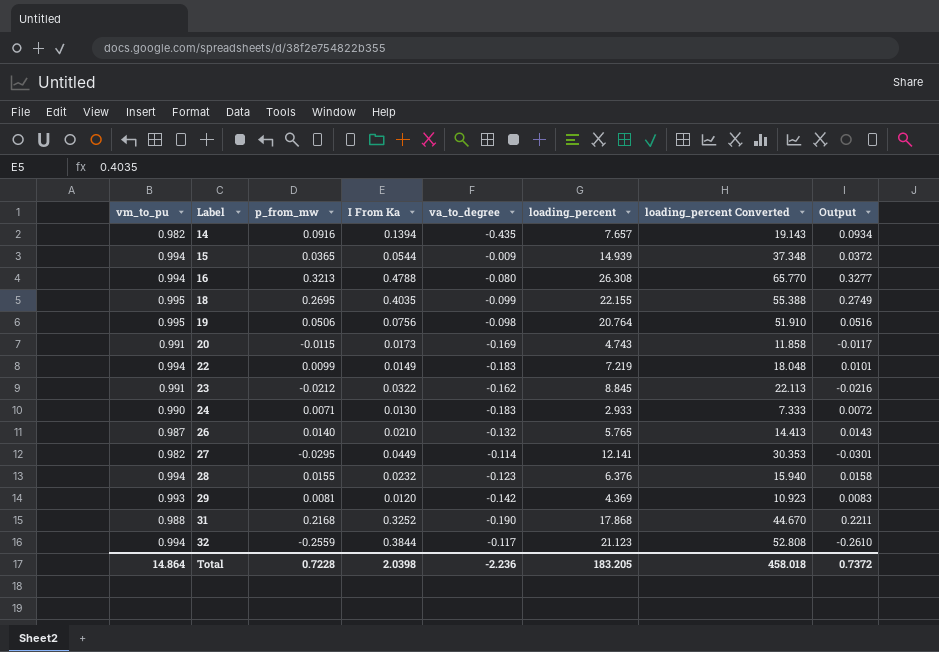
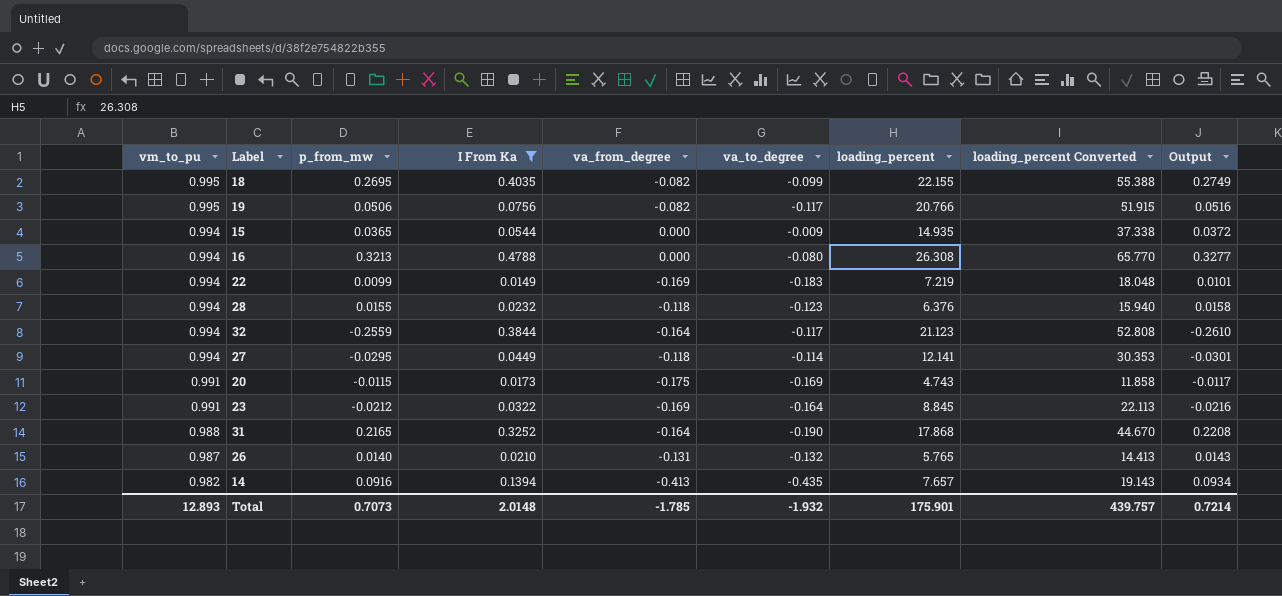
filter: none -> I From Ka >= 0.0149
row order: Label ascending -> vm_to_pu descending
column va_from_degree | position: none -> 5
19 | va_to_degree: -0.098 -> -0.117
19 | loading_percent: 20.764 -> 20.766
19 | loading_percent Converted: 51.910 -> 51.915
15 | loading_percent: 14.939 -> 14.935
15 | loading_percent Converted: 37.348 -> 37.338
27 | vm_to_pu: 0.982 -> 0.994
23 | va_to_degree: -0.162 -> -0.164
31 | p_from_mw: 0.2168 -> 0.2165
31 | Output: 0.2211 -> 0.2208
Total | vm_to_pu: 14.864 -> 12.893
Total | p_from_mw: 0.7228 -> 0.7073
Total | I From Ka: 2.0398 -> 2.0148
Total | va_to_degree: -2.236 -> -1.932
Total | loading_percent: 183.205 -> 175.901
Total | loading_percent Converted: 458.018 -> 439.757
Total | Output: 0.7372 -> 0.7214

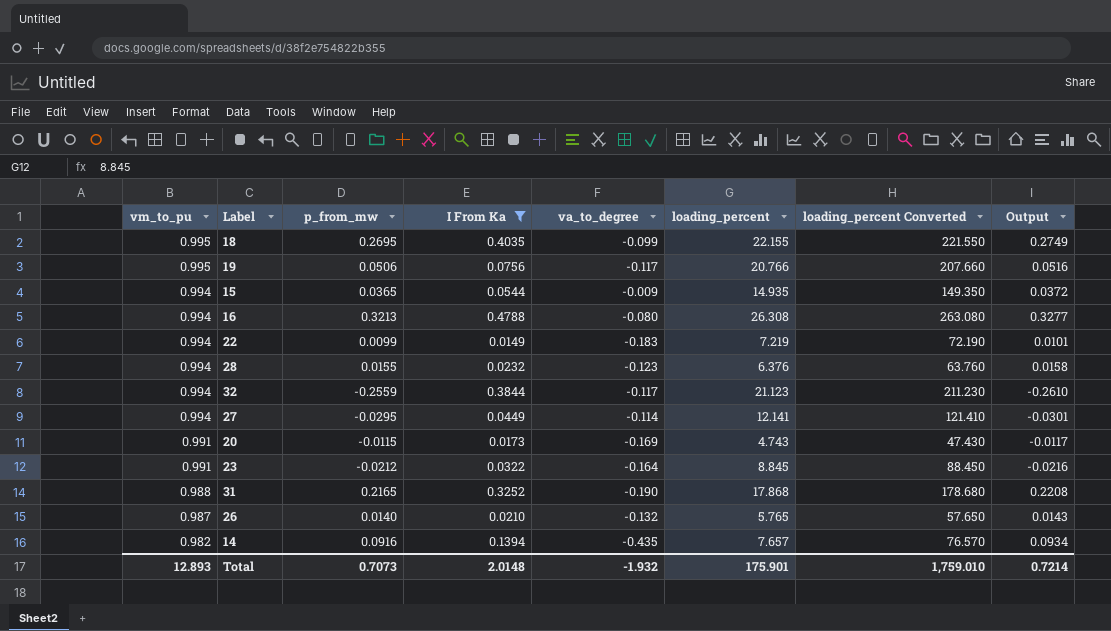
column va_from_degree | position: 5 -> none
column loading_percent Converted | formula: [loading_percent] * 2.5 -> [loading_percent] * 10
Total | loading_percent Converted: 439.757 -> 1,759.010

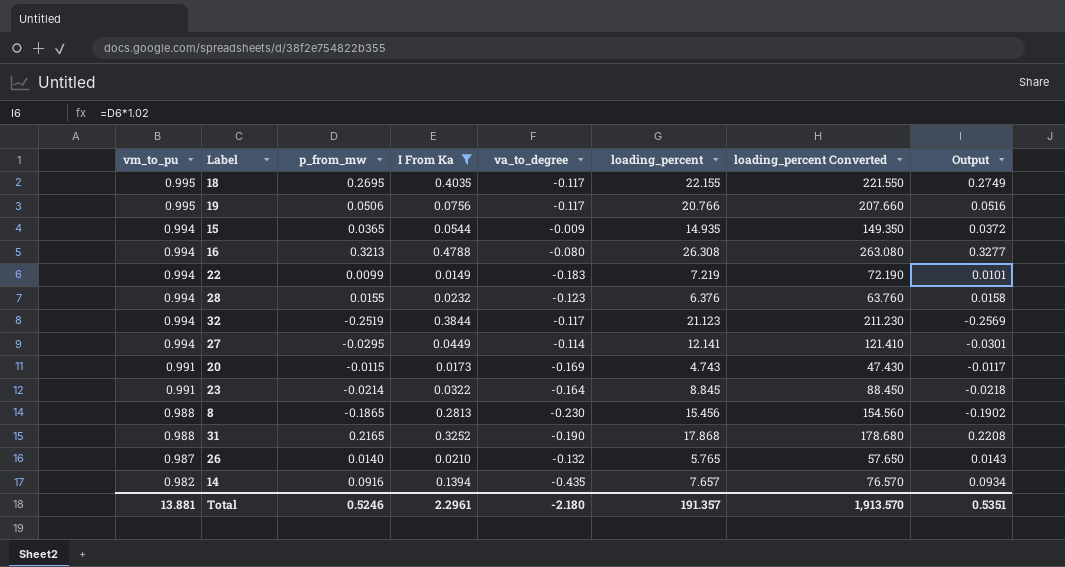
18 | va_to_degree: -0.099 -> -0.117
32 | p_from_mw: -0.2559 -> -0.2519
32 | Output: -0.2610 -> -0.2569
23 | p_from_mw: -0.0212 -> -0.0214
23 | Output: -0.0216 -> -0.0218
row 8: none -> 0.988 | -0.1865 | 0.2813 | -0.230 | 15.456 | 154.560 | -0.1902
Total | vm_to_pu: 12.893 -> 13.881
Total | p_from_mw: 0.7073 -> 0.5246
Total | I From Ka: 2.0148 -> 2.2961
Total | va_to_degree: -1.932 -> -2.180
Total | loading_percent: 175.901 -> 191.357
Total | loading_percent Converted: 1,759.010 -> 1,913.570
Total | Output: 0.7214 -> 0.5351

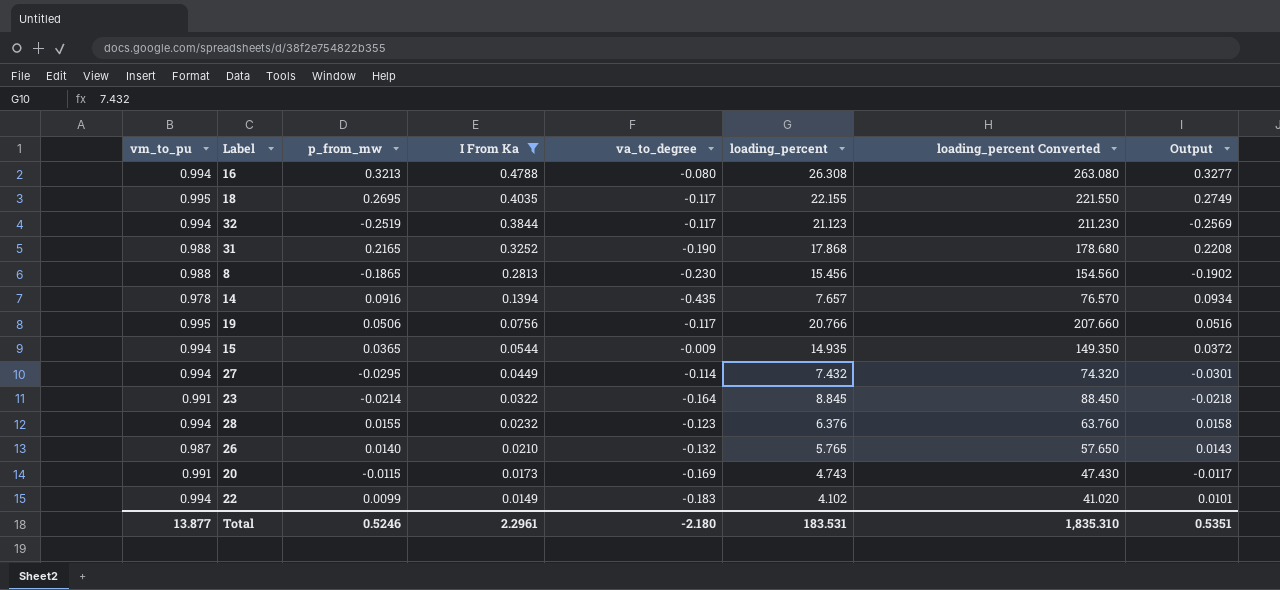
row order: vm_to_pu descending -> I From Ka descending
14 | vm_to_pu: 0.982 -> 0.978
27 | loading_percent: 12.141 -> 7.432
27 | loading_percent Converted: 121.410 -> 74.320
22 | loading_percent: 7.219 -> 4.102
22 | loading_percent Converted: 72.190 -> 41.020
Total | vm_to_pu: 13.881 -> 13.877
Total | loading_percent: 191.357 -> 183.531
Total | loading_percent Converted: 1,913.570 -> 1,835.310

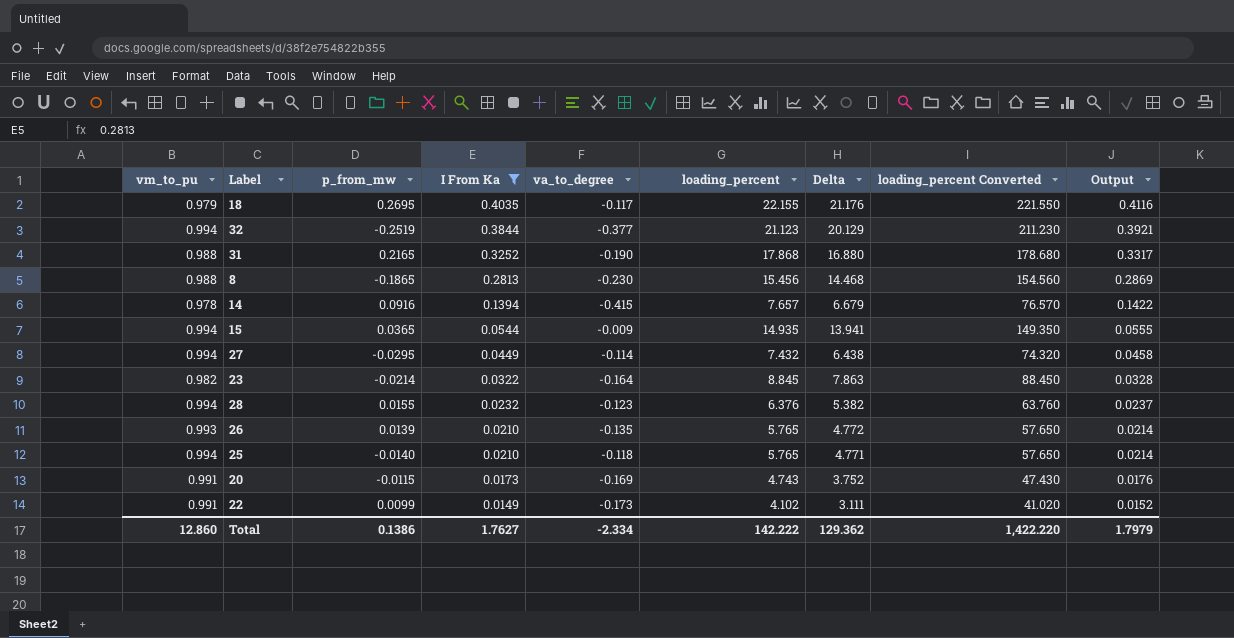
column Delta | formula: none -> [loading_percent] - [vm_to_pu]
column Output | formula: [p_from_mw] * 1.02 -> [I From Ka] * 1.02
row 16: 0.994 | 0.3213 | 0.4788 | -0.080 | 26.308 | 263.080 | 0.3277 -> none
row 19: 0.995 | 0.0506 | 0.0756 | -0.117 | 20.766 | 207.660 | 0.0516 -> none
18 | vm_to_pu: 0.995 -> 0.979
32 | va_to_degree: -0.117 -> -0.377
14 | va_to_degree: -0.435 -> -0.415
23 | vm_to_pu: 0.991 -> 0.982
26 | vm_to_pu: 0.987 -> 0.993
26 | p_from_mw: 0.0140 -> 0.0139
26 | va_to_degree: -0.132 -> -0.135
row 25: none -> 0.994 | -0.0140 | 0.0210 | -0.118 | 5.765 | 4.771 | 57.650 | 0.0214
22 | vm_to_pu: 0.994 -> 0.991
22 | va_to_degree: -0.183 -> -0.173
Total | vm_to_pu: 13.877 -> 12.860
Total | p_from_mw: 0.5246 -> 0.1386
Total | I From Ka: 2.2961 -> 1.7627
Total | va_to_degree: -2.180 -> -2.334
Total | loading_percent: 183.531 -> 142.222
Total | loading_percent Converted: 1,835.310 -> 1,422.220
Total | Output: 0.5351 -> 1.7979

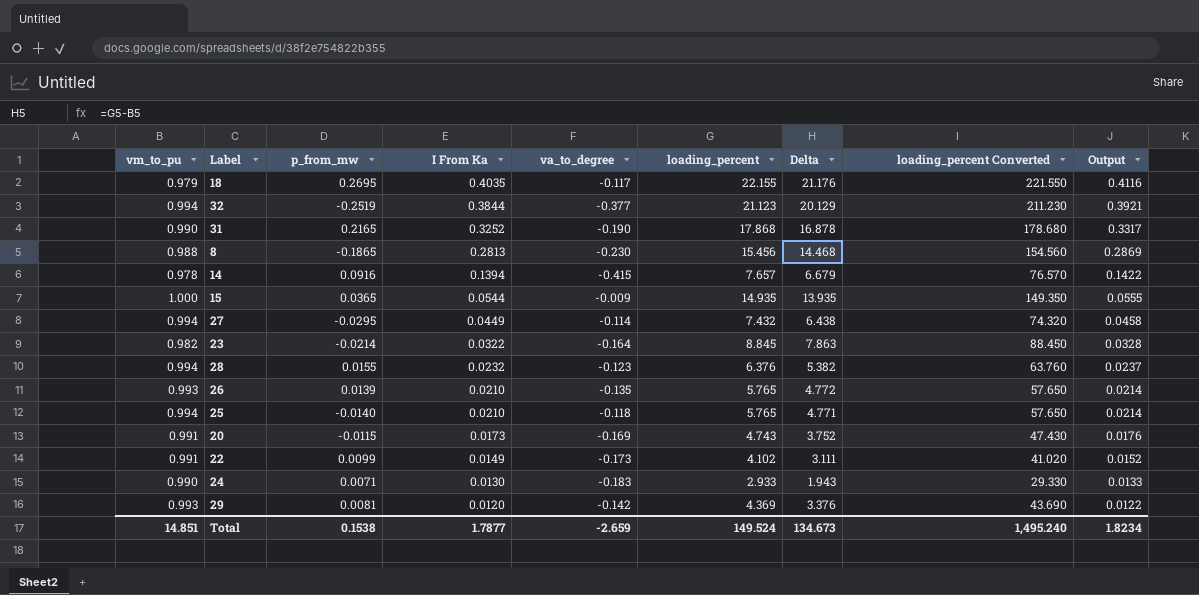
filter: I From Ka >= 0.0149 -> none
31 | vm_to_pu: 0.988 -> 0.990
31 | Delta: 16.880 -> 16.878
15 | vm_to_pu: 0.994 -> 1.000
15 | Delta: 13.941 -> 13.935
Total | vm_to_pu: 12.860 -> 14.851
Total | p_from_mw: 0.1386 -> 0.1538
Total | I From Ka: 1.7627 -> 1.7877
Total | va_to_degree: -2.334 -> -2.659
Total | loading_percent: 142.222 -> 149.524
Total | Delta: 129.362 -> 134.673
Total | loading_percent Converted: 1,422.220 -> 1,495.240
Total | Output: 1.7979 -> 1.8234

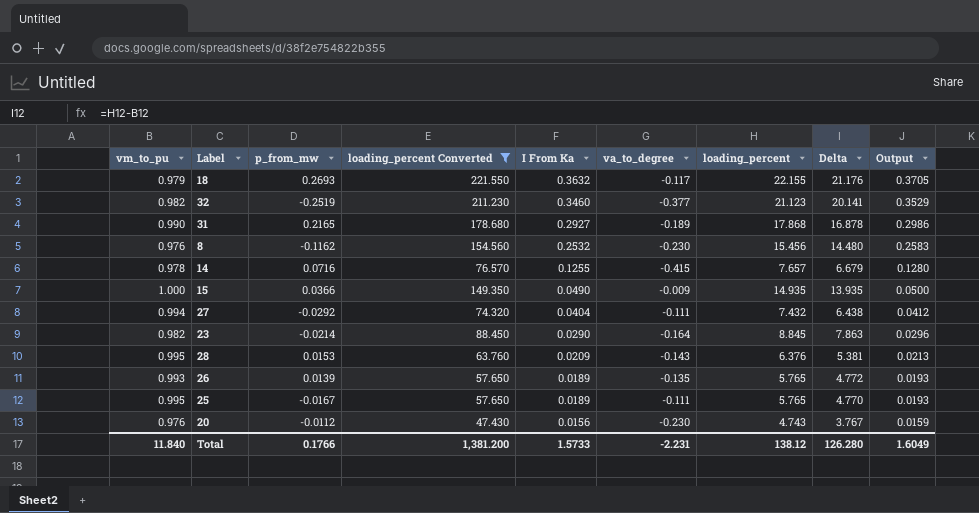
filter: none -> loading_percent Converted >= 47.430
column loading_percent Converted | position: 8 -> 4
18 | p_from_mw: 0.2695 -> 0.2693
18 | I From Ka: 0.4035 -> 0.3632
18 | Output: 0.4116 -> 0.3705
32 | vm_to_pu: 0.994 -> 0.982
32 | I From Ka: 0.3844 -> 0.3460
32 | Delta: 20.129 -> 20.141
32 | Output: 0.3921 -> 0.3529
31 | I From Ka: 0.3252 -> 0.2927
31 | va_to_degree: -0.190 -> -0.189
31 | Output: 0.3317 -> 0.2986
8 | vm_to_pu: 0.988 -> 0.976
8 | p_from_mw: -0.1865 -> -0.1162
8 | I From Ka: 0.2813 -> 0.2532
8 | Delta: 14.468 -> 14.480
8 | Output: 0.2869 -> 0.2583
14 | p_from_mw: 0.0916 -> 0.0716
14 | I From Ka: 0.1394 -> 0.1255
14 | Output: 0.1422 -> 0.1280
15 | p_from_mw: 0.0365 -> 0.0366
15 | I From Ka: 0.0544 -> 0.0490
15 | Output: 0.0555 -> 0.0500
27 | p_from_mw: -0.0295 -> -0.0292
27 | I From Ka: 0.0449 -> 0.0404
27 | va_to_degree: -0.114 -> -0.111
27 | Output: 0.0458 -> 0.0412
23 | I From Ka: 0.0322 -> 0.0290
23 | Output: 0.0328 -> 0.0296
28 | vm_to_pu: 0.994 -> 0.995
28 | p_from_mw: 0.0155 -> 0.0153
28 | I From Ka: 0.0232 -> 0.0209
28 | va_to_degree: -0.123 -> -0.143
28 | Delta: 5.382 -> 5.381
28 | Output: 0.0237 -> 0.0213
26 | I From Ka: 0.0210 -> 0.0189
26 | Output: 0.0214 -> 0.0193
25 | vm_to_pu: 0.994 -> 0.995
25 | p_from_mw: -0.0140 -> -0.0167
25 | I From Ka: 0.0210 -> 0.0189
25 | va_to_degree: -0.118 -> -0.111
25 | Delta: 4.771 -> 4.770
25 | Output: 0.0214 -> 0.0193
20 | vm_to_pu: 0.991 -> 0.976
20 | p_from_mw: -0.0115 -> -0.0112
20 | I From Ka: 0.0173 -> 0.0156
20 | va_to_degree: -0.169 -> -0.230
20 | Delta: 3.752 -> 3.767
20 | Output: 0.0176 -> 0.0159
Total | vm_to_pu: 14.851 -> 11.840
Total | p_from_mw: 0.1538 -> 0.1766
Total | loading_percent Converted: 1,495.240 -> 1,381.200
Total | I From Ka: 1.7877 -> 1.5733
Total | va_to_degree: -2.659 -> -2.231
Total | loading_percent: 149.524 -> 138.12
Total | Delta: 134.673 -> 126.280
Total | Output: 1.8234 -> 1.6049

